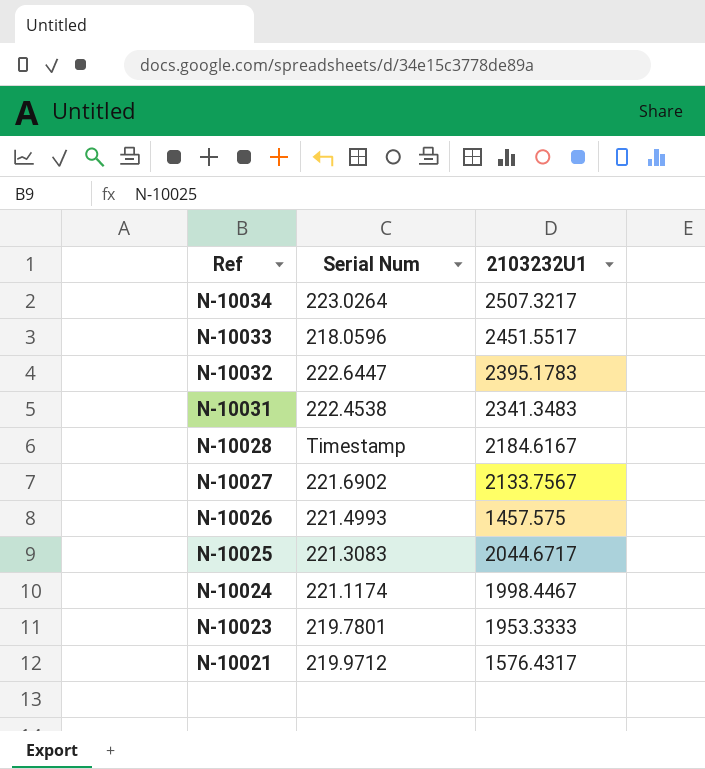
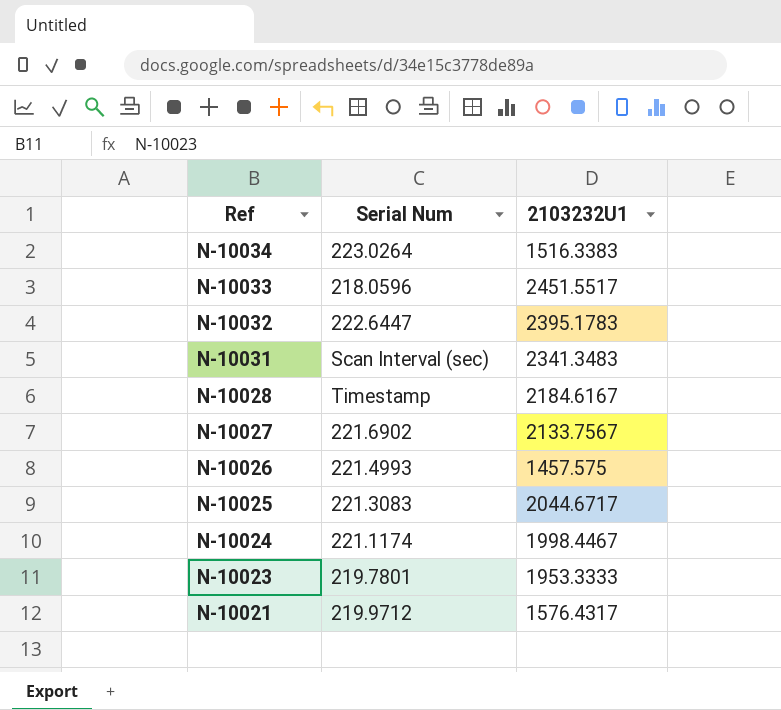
N-10034 | 2103232U1: 2507.3217 -> 1516.3383
N-10031 | Serial Num: 222.4538 -> Scan Interval (sec)

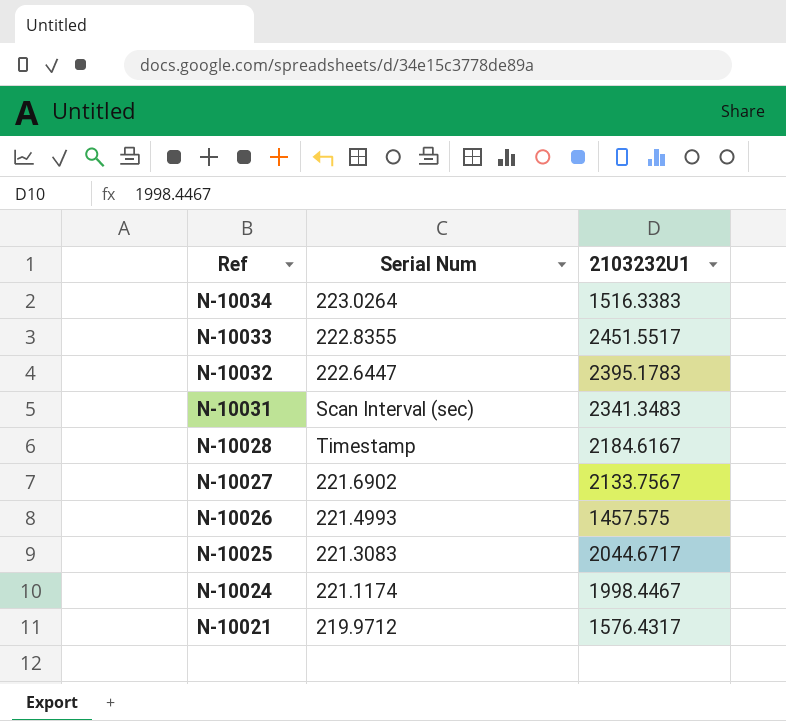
row N-10023: 219.7801 | 1953.3333 -> none
N-10033 | Serial Num: 218.0596 -> 222.8355

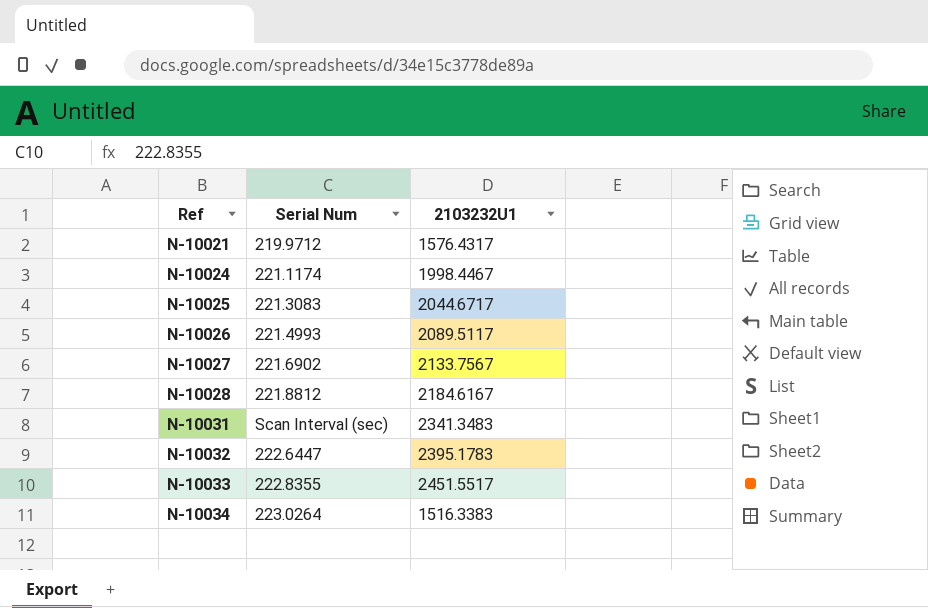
row order: Ref descending -> Ref ascending
N-10026 | 2103232U1: 1457.575 -> 2089.5117
N-10028 | Serial Num: Timestamp -> 221.8812

